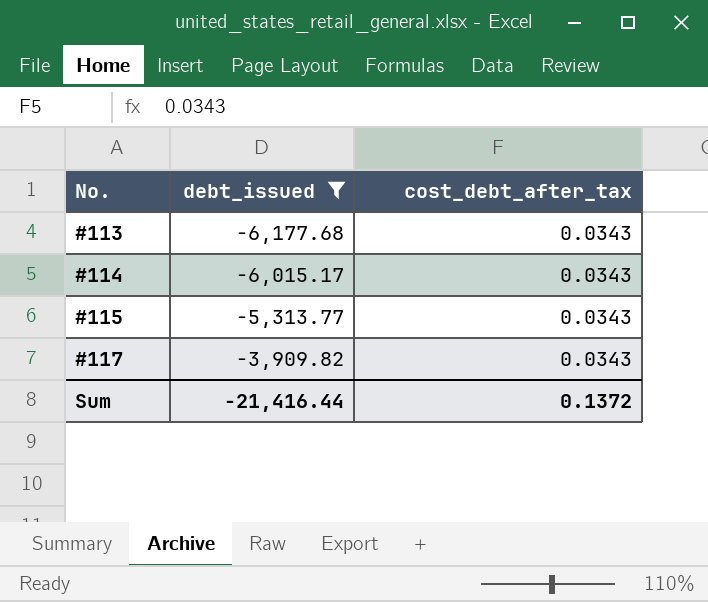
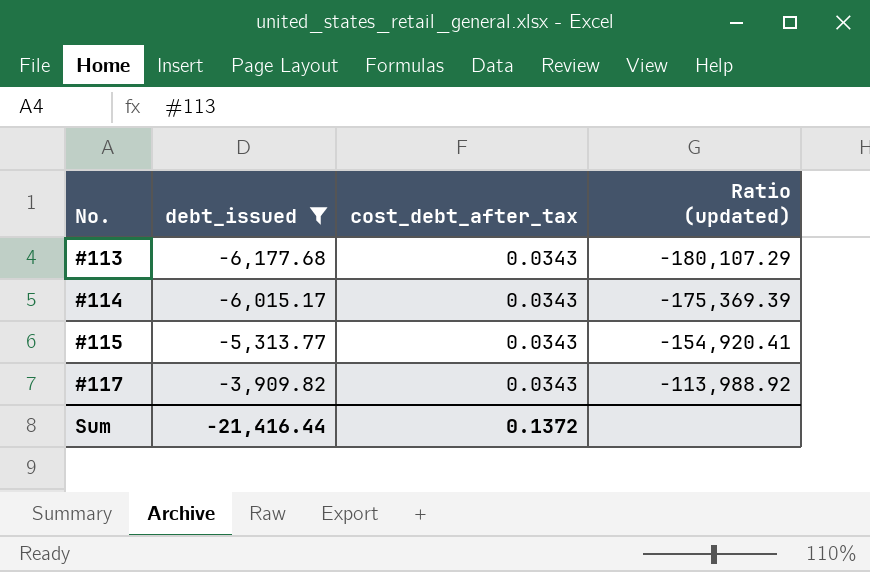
column Ratio (updated) | formula: none -> [debt_issued] / [cost_debt_after_tax]

